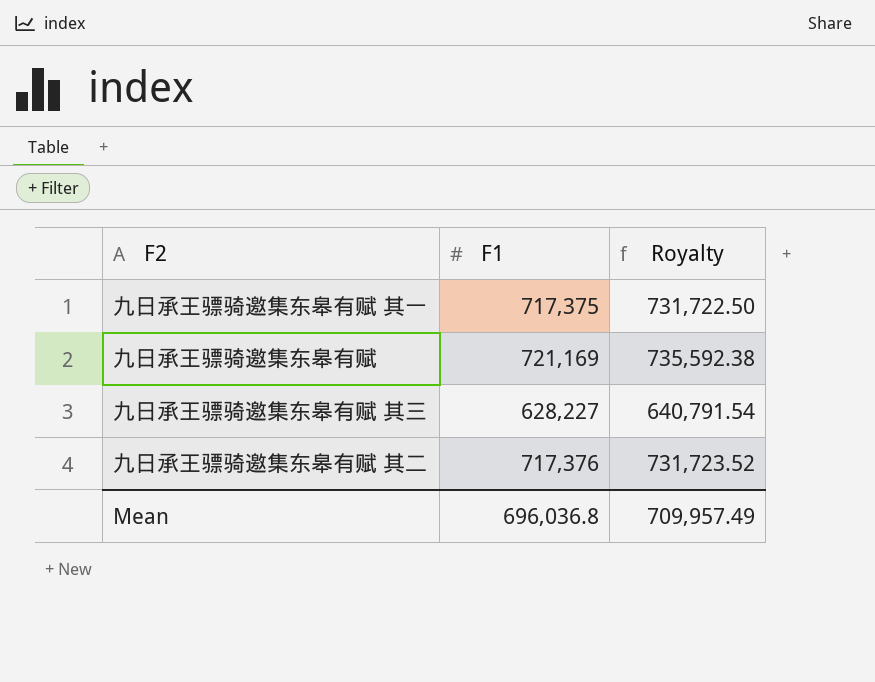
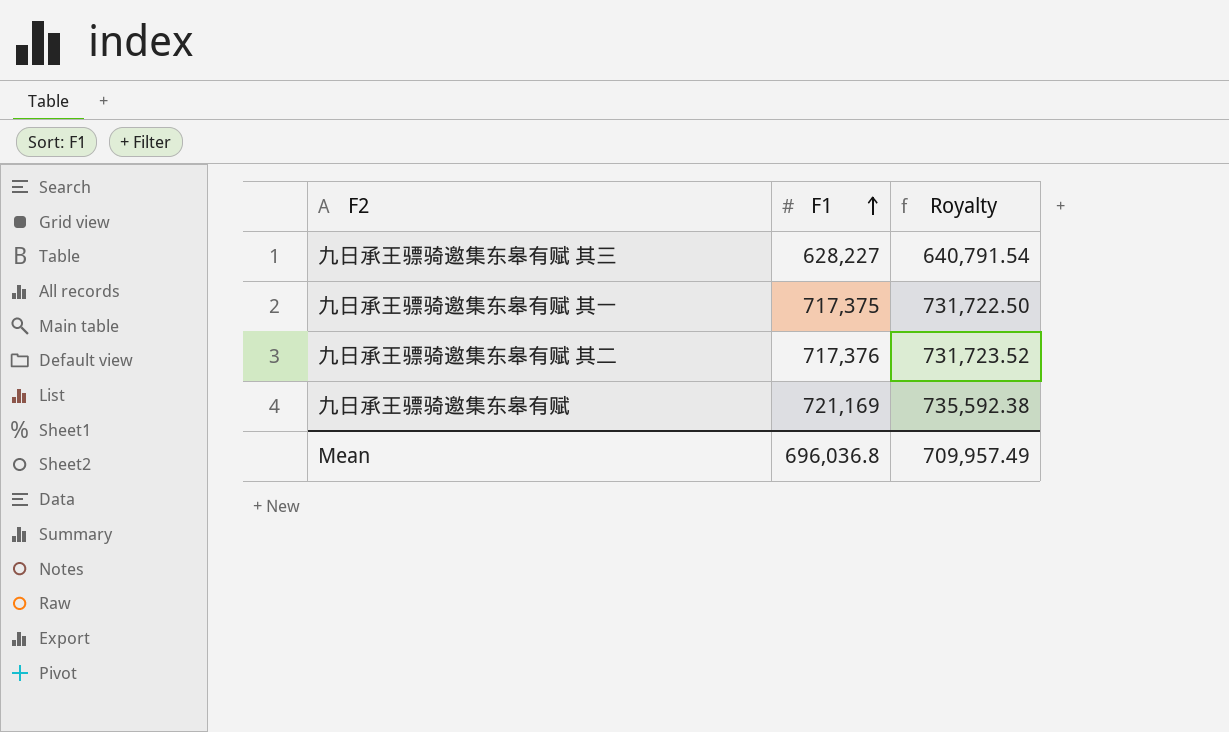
row order: none -> F1 ascending

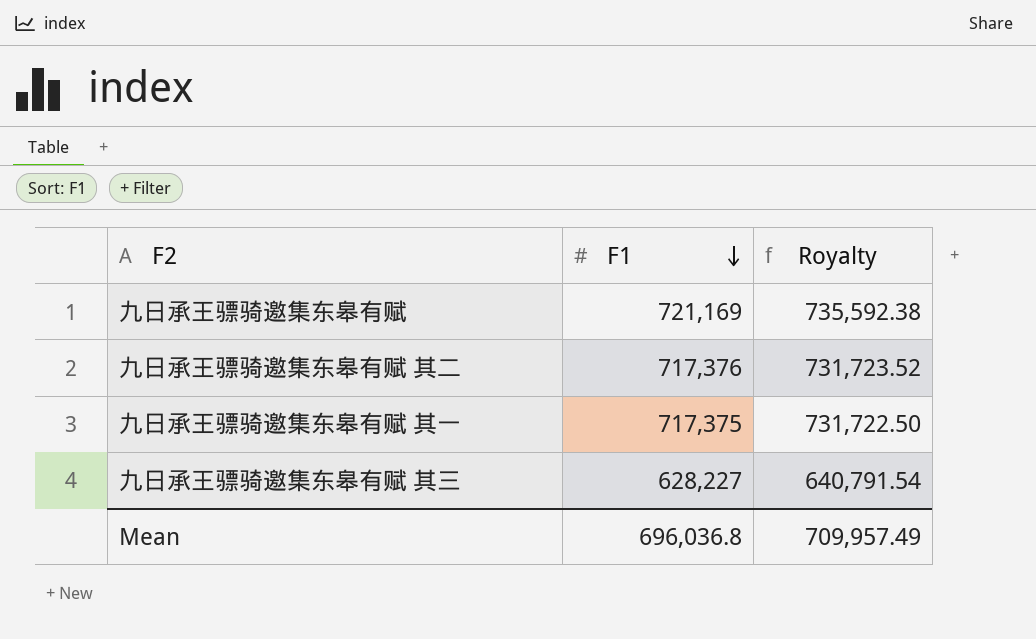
row order: F1 ascending -> F1 descending

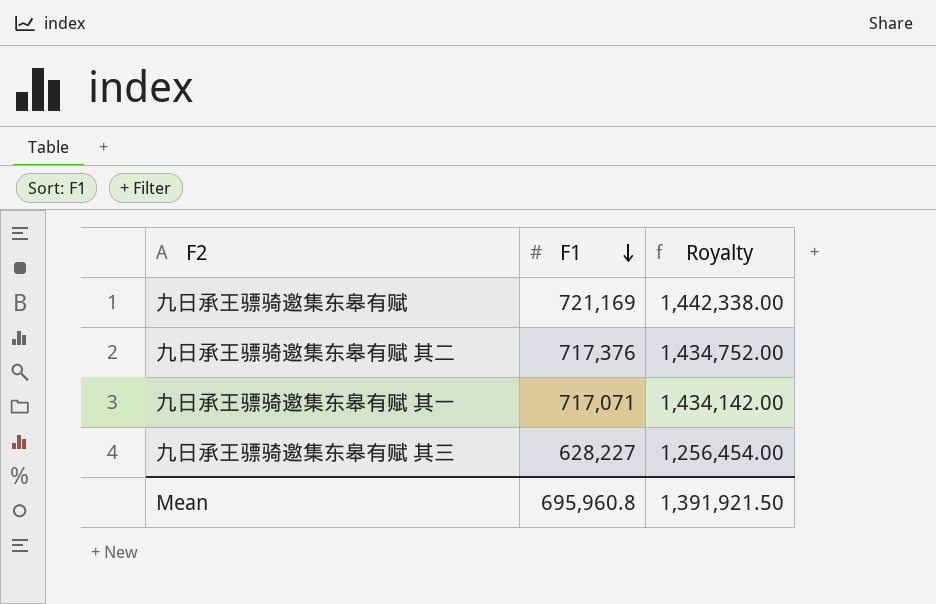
column Royalty | formula: [F1] * 1.02 -> [F1] * 2
九日承王骠骑邀集东皋有赋 其一 | F1: 717,375 -> 717,071
Mean | F1: 696,036.8 -> 695,960.8
Mean | Royalty: 709,957.49 -> 1,391,921.50

